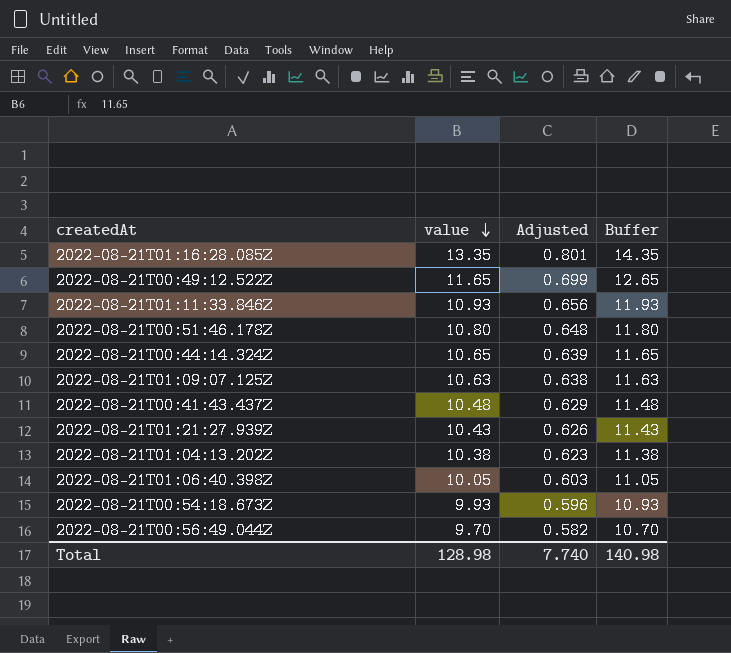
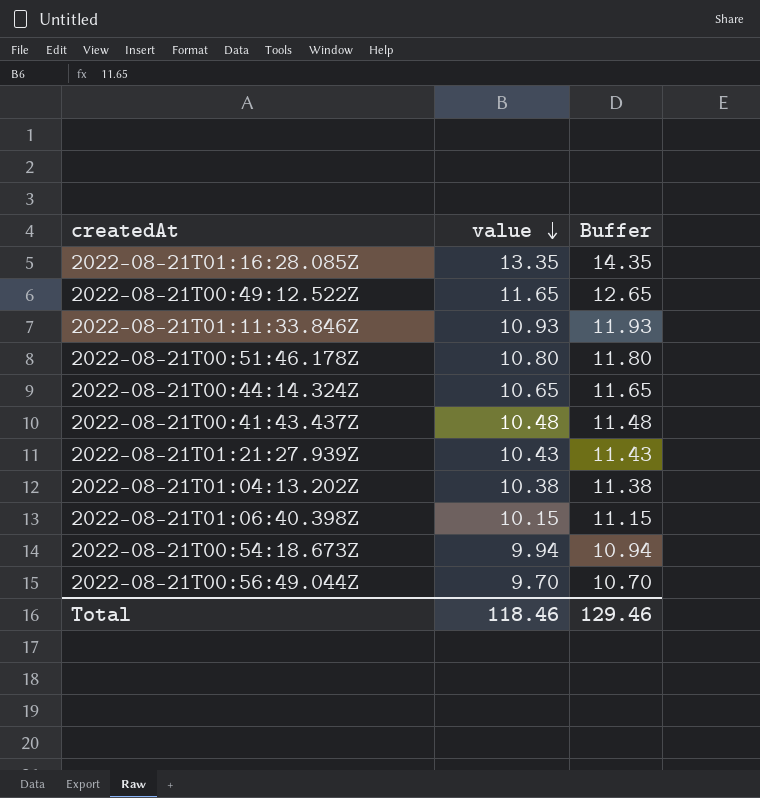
column Adjusted | formula: [value] * 0.06 -> none
row 2022-08-21T01:09:07.125Z: 10.63 | 0.638 | 11.63 -> none
2022-08-21T01:06:40.398Z | value: 10.05 -> 10.15
2022-08-21T01:06:40.398Z | Buffer: 11.05 -> 11.15
2022-08-21T00:54:18.673Z | value: 9.93 -> 9.94
2022-08-21T00:54:18.673Z | Buffer: 10.93 -> 10.94
Total | value: 128.98 -> 118.46
Total | Buffer: 140.98 -> 129.46

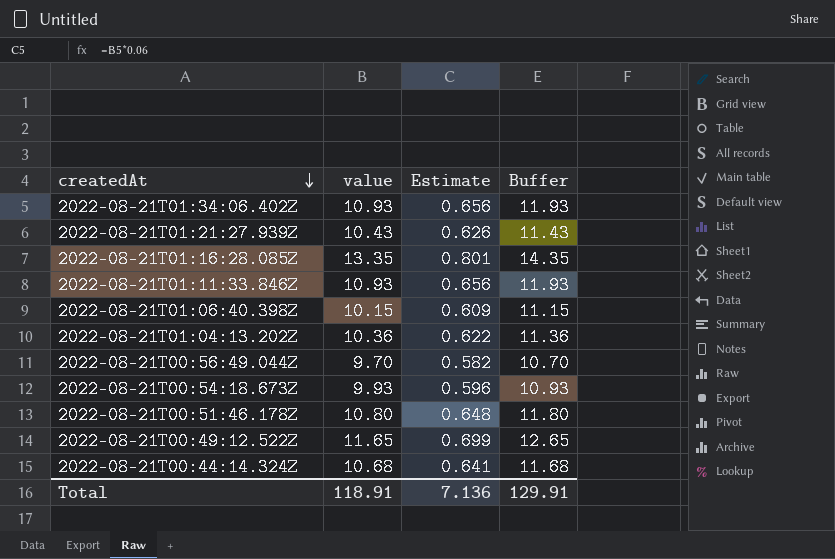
row order: value descending -> createdAt descending
column Estimate | formula: none -> [value] * 0.06
row 2022-08-21T00:41:43.437Z: 10.48 | 11.48 -> none
row 2022-08-21T01:34:06.402Z: none -> 10.93 | 0.656 | 11.93
2022-08-21T01:04:13.202Z | value: 10.38 -> 10.36
2022-08-21T01:04:13.202Z | Buffer: 11.38 -> 11.36
2022-08-21T00:54:18.673Z | value: 9.94 -> 9.93
2022-08-21T00:54:18.673Z | Buffer: 10.94 -> 10.93
2022-08-21T00:44:14.324Z | value: 10.65 -> 10.68
2022-08-21T00:44:14.324Z | Buffer: 11.65 -> 11.68
Total | value: 118.46 -> 118.91
Total | Buffer: 129.46 -> 129.91

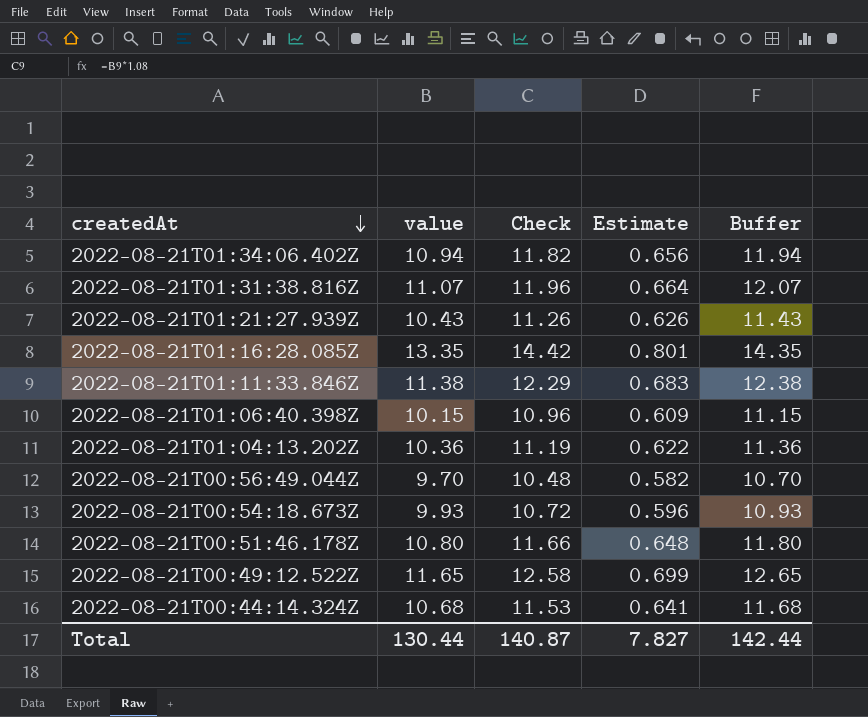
column Check | formula: none -> [value] * 1.08
2022-08-21T01:34:06.402Z | value: 10.93 -> 10.94
2022-08-21T01:34:06.402Z | Buffer: 11.93 -> 11.94
row 2022-08-21T01:31:38.816Z: none -> 11.07 | 11.96 | 0.664 | 12.07
2022-08-21T01:11:33.846Z | value: 10.93 -> 11.38
2022-08-21T01:11:33.846Z | Estimate: 0.656 -> 0.683
2022-08-21T01:11:33.846Z | Buffer: 11.93 -> 12.38
Total | value: 118.91 -> 130.44
Total | Estimate: 7.136 -> 7.827
Total | Buffer: 129.91 -> 142.44

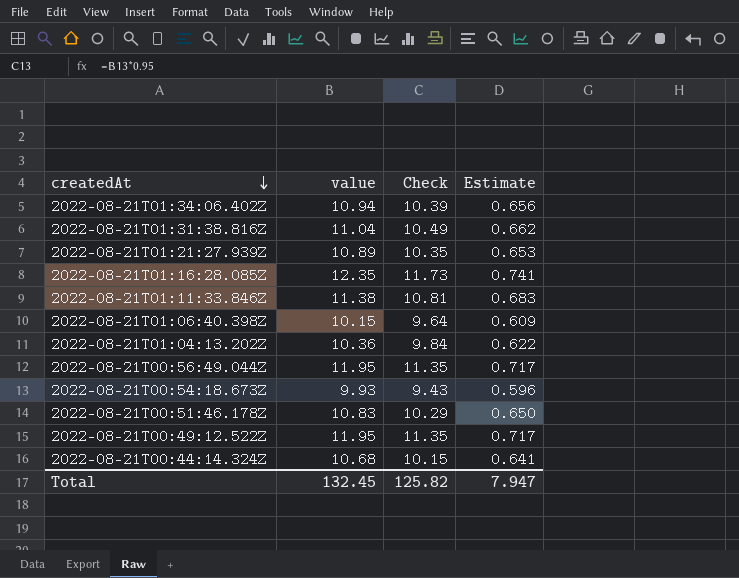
column Buffer | formula: [value] + 1 -> none
column Check | formula: [value] * 1.08 -> [value] * 0.95
2022-08-21T01:31:38.816Z | value: 11.07 -> 11.04
2022-08-21T01:31:38.816Z | Estimate: 0.664 -> 0.662
2022-08-21T01:21:27.939Z | value: 10.43 -> 10.89
2022-08-21T01:21:27.939Z | Estimate: 0.626 -> 0.653
2022-08-21T01:16:28.085Z | value: 13.35 -> 12.35
2022-08-21T01:16:28.085Z | Estimate: 0.801 -> 0.741
2022-08-21T00:56:49.044Z | value: 9.70 -> 11.95
2022-08-21T00:56:49.044Z | Estimate: 0.582 -> 0.717
2022-08-21T00:51:46.178Z | value: 10.80 -> 10.83
2022-08-21T00:51:46.178Z | Estimate: 0.648 -> 0.650
2022-08-21T00:49:12.522Z | value: 11.65 -> 11.95
2022-08-21T00:49:12.522Z | Estimate: 0.699 -> 0.717
Total | value: 130.44 -> 132.45
Total | Check: 140.87 -> 125.82
Total | Estimate: 7.827 -> 7.947

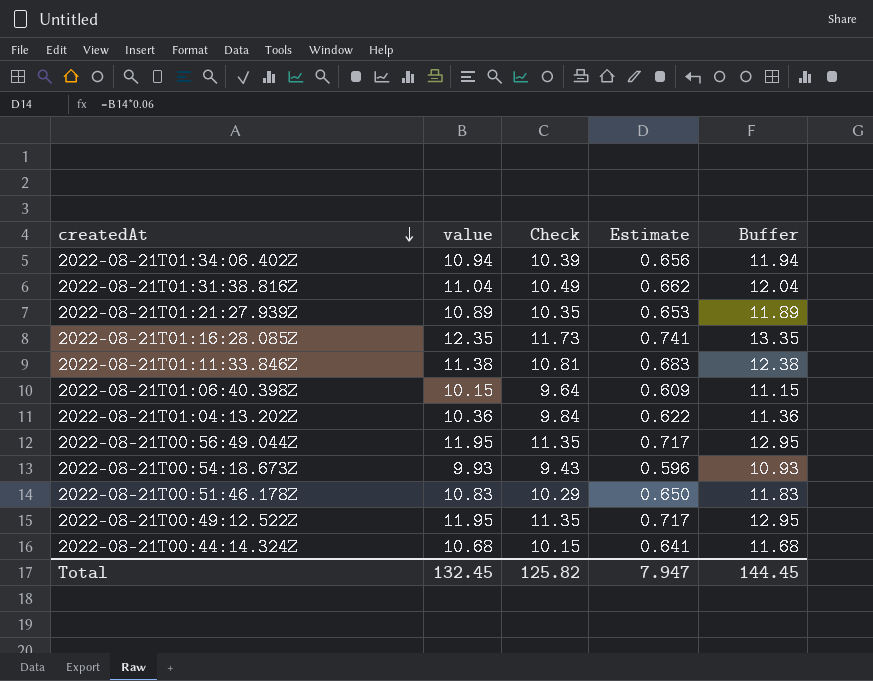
column Buffer | formula: none -> [value] + 1

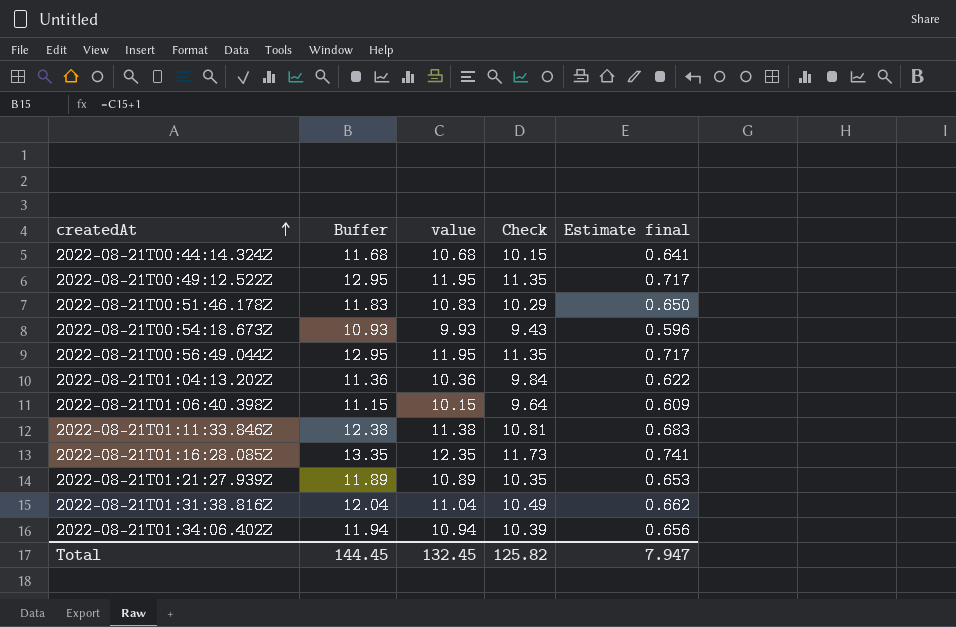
row order: createdAt descending -> createdAt ascending
column Buffer | position: 5 -> 2
column name: Estimate -> Estimate final

